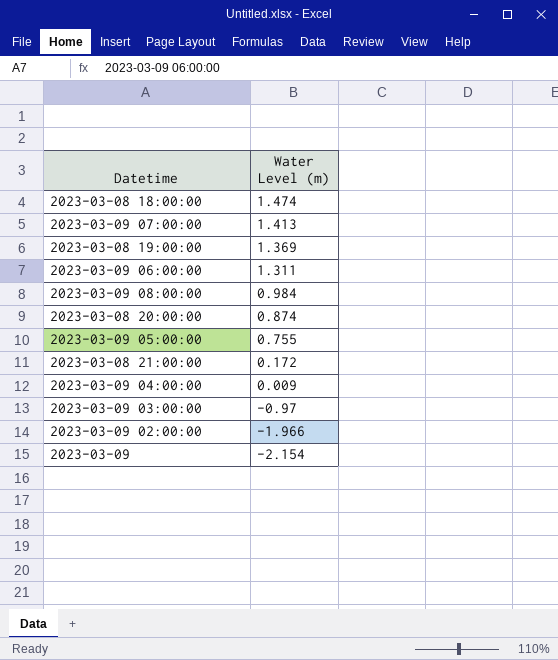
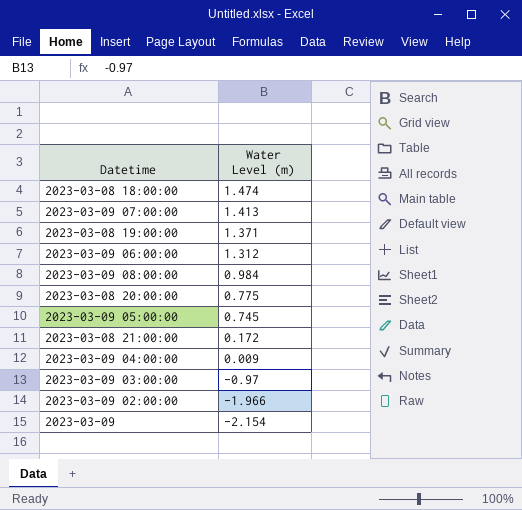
2023-03-08 19:00:00 | Water Level (m): 1.369 -> 1.371
2023-03-09 06:00:00 | Water Level (m): 1.311 -> 1.312
2023-03-08 20:00:00 | Water Level (m): 0.874 -> 0.775
2023-03-09 05:00:00 | Water Level (m): 0.755 -> 0.745

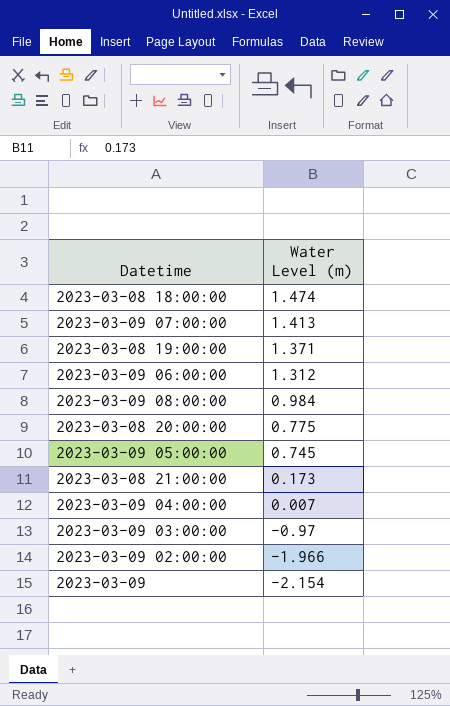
2023-03-08 21:00:00 | Water Level (m): 0.172 -> 0.173
2023-03-09 04:00:00 | Water Level (m): 0.009 -> 0.007

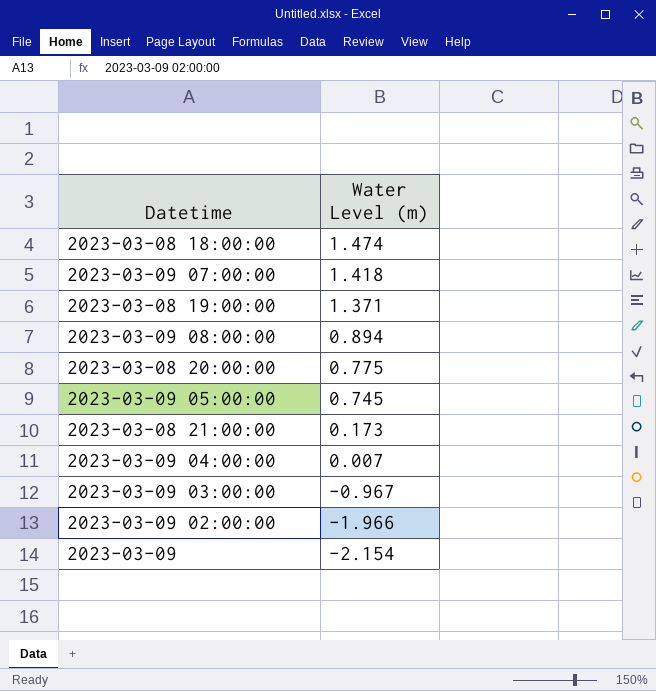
row 2023-03-09 06:00:00: 1.312 -> none
2023-03-09 07:00:00 | Water Level (m): 1.413 -> 1.418
2023-03-09 08:00:00 | Water Level (m): 0.984 -> 0.894
2023-03-09 03:00:00 | Water Level (m): -0.97 -> -0.967

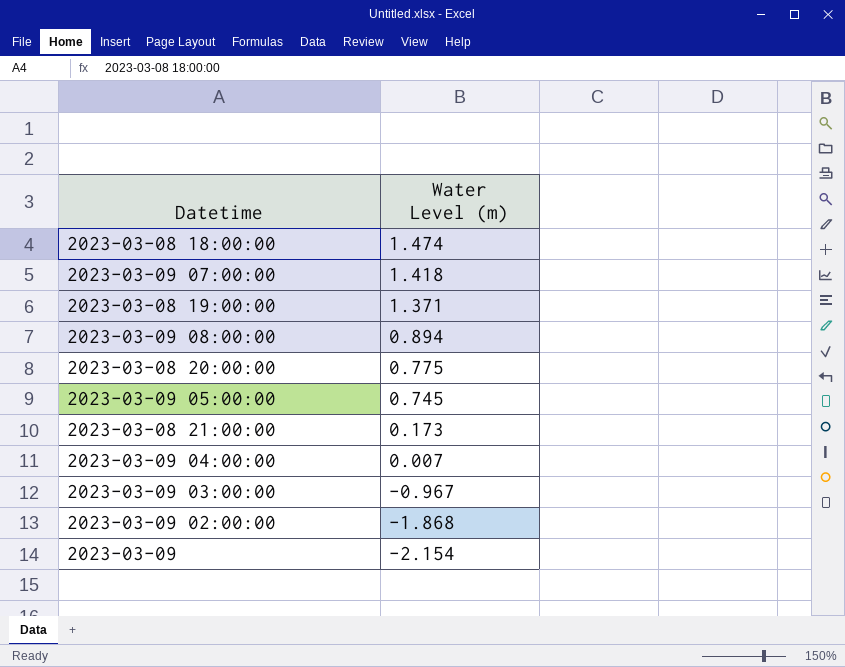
2023-03-09 02:00:00 | Water Level (m): -1.966 -> -1.868

